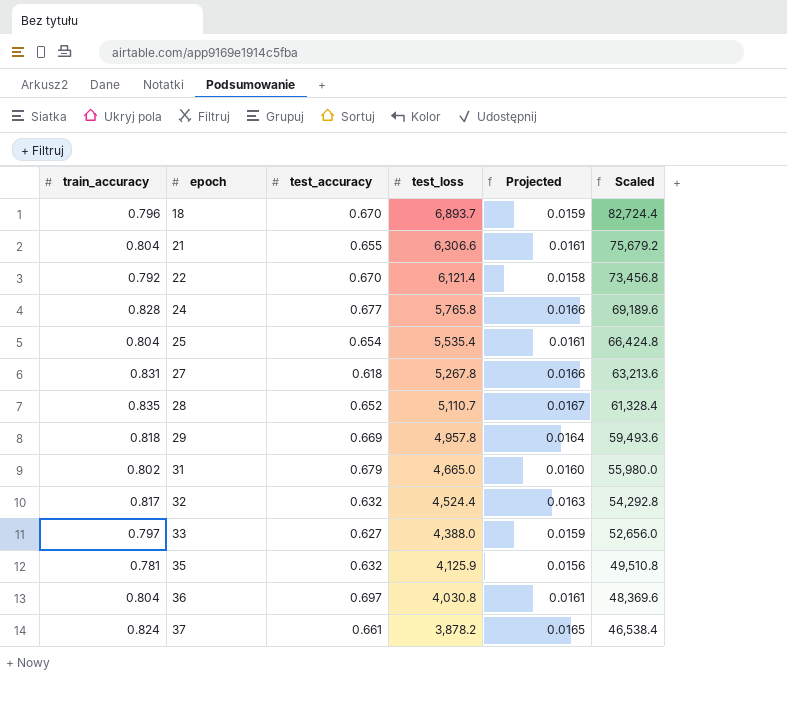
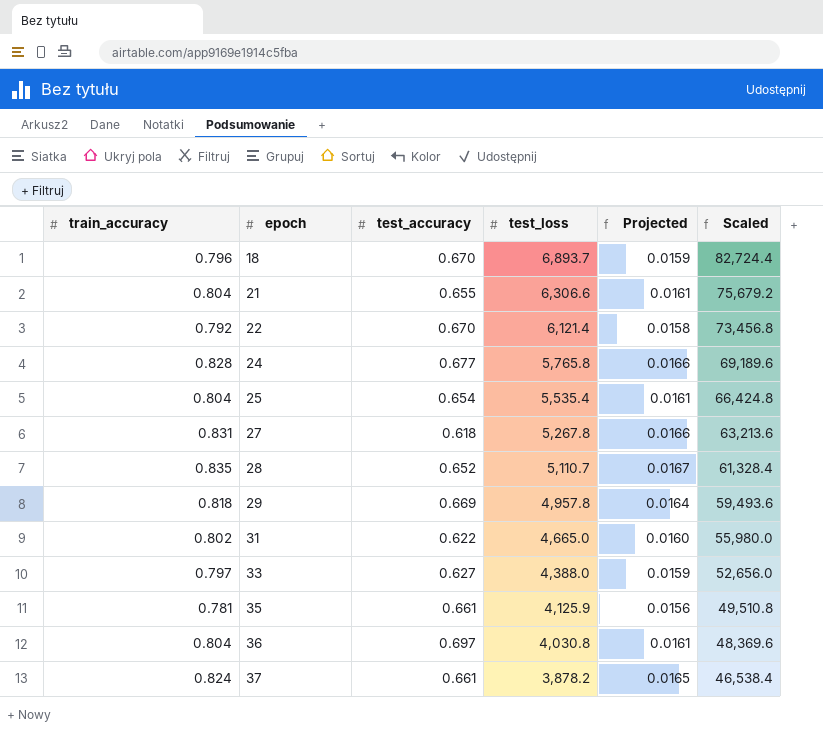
row 32: 0.817 | 0.632 | 4,524.4 | 0.0163 | 54,292.8 -> none
31 | test_accuracy: 0.679 -> 0.622
35 | test_accuracy: 0.632 -> 0.661

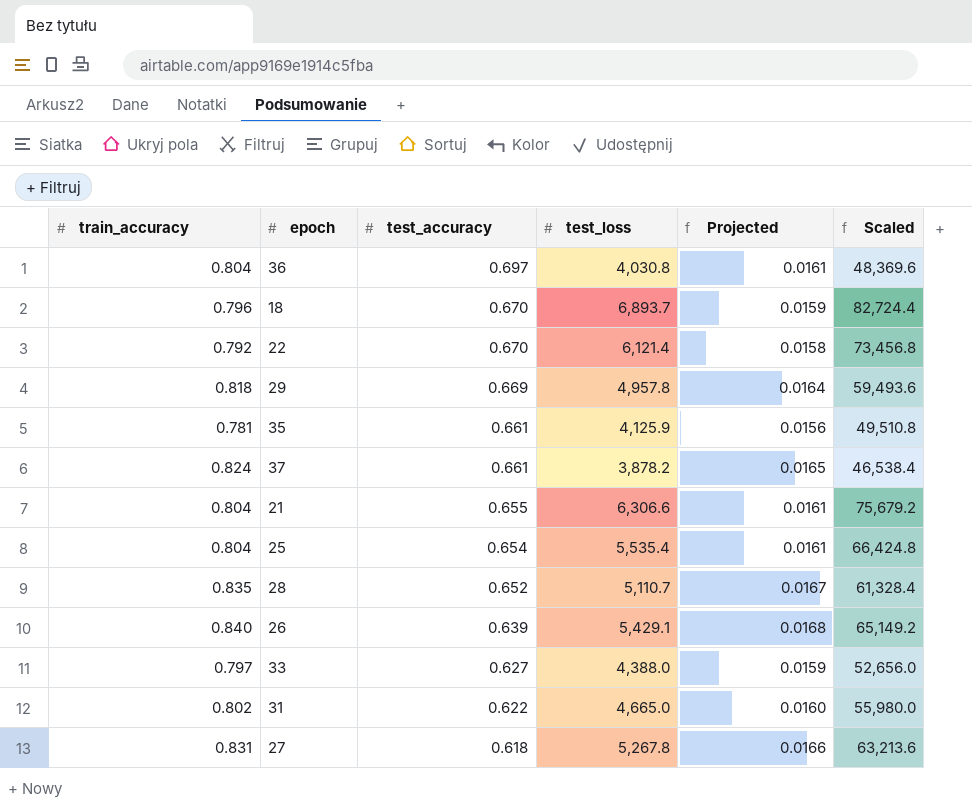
row order: epoch ascending -> test_accuracy descending
row 24: 0.828 | 0.677 | 5,765.8 | 0.0166 | 69,189.6 -> none
row 26: none -> 0.840 | 0.639 | 5,429.1 | 0.0168 | 65,149.2

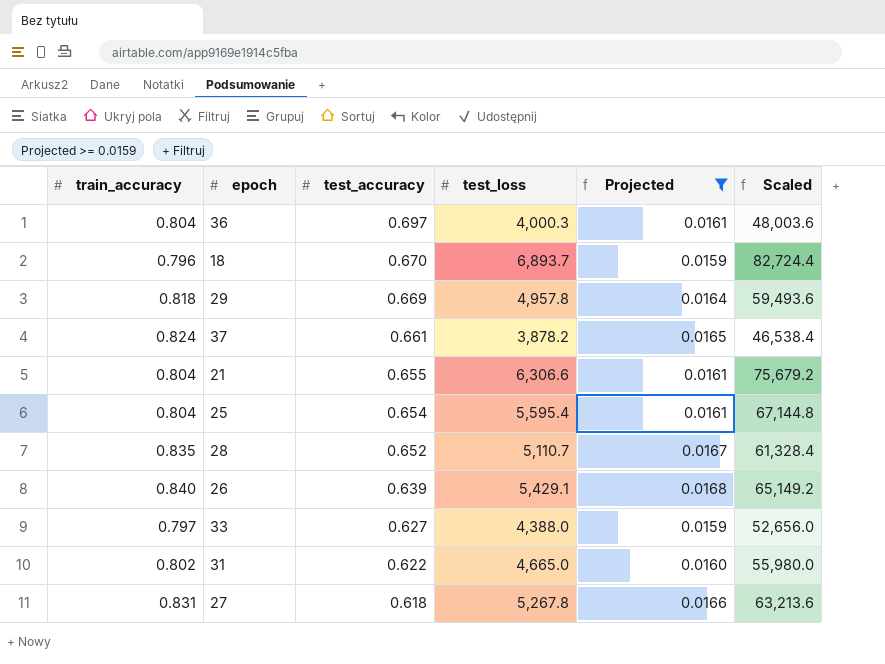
filter: none -> Projected >= 0.0159
36 | test_loss: 4,030.8 -> 4,000.3
36 | Scaled: 48,369.6 -> 48,003.6
25 | test_loss: 5,535.4 -> 5,595.4
25 | Scaled: 66,424.8 -> 67,144.8

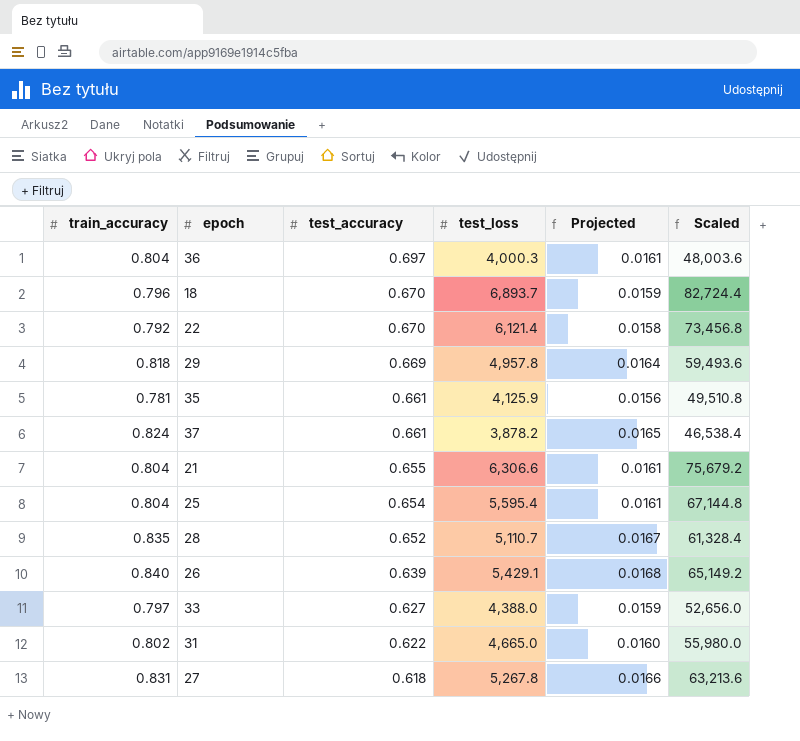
filter: Projected >= 0.0159 -> none

